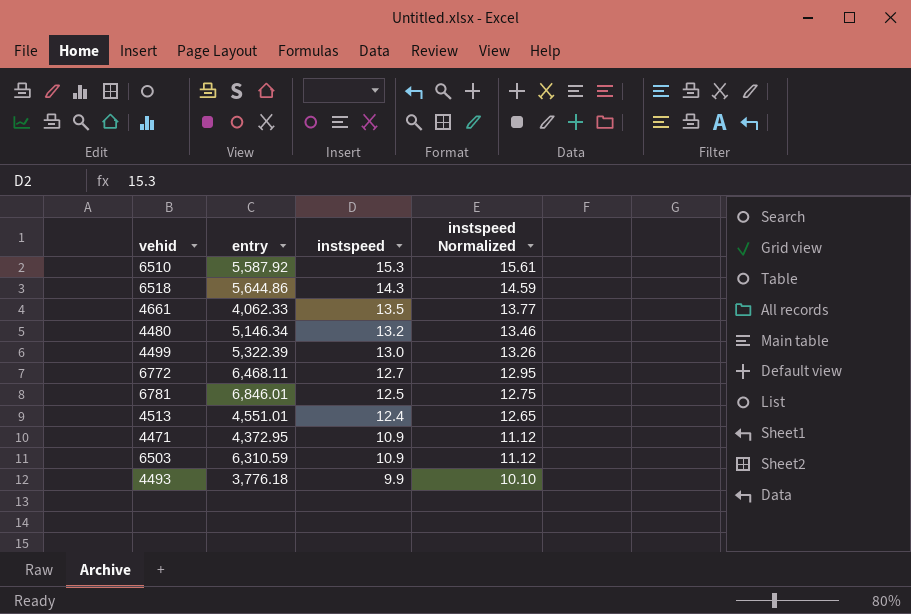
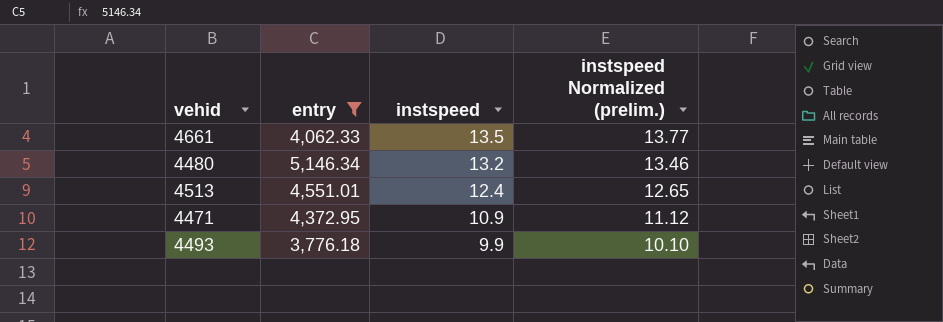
filter: none -> entry <= 5,146.34
column name: instspeed Normalized -> instspeed Normalized (prelim.)

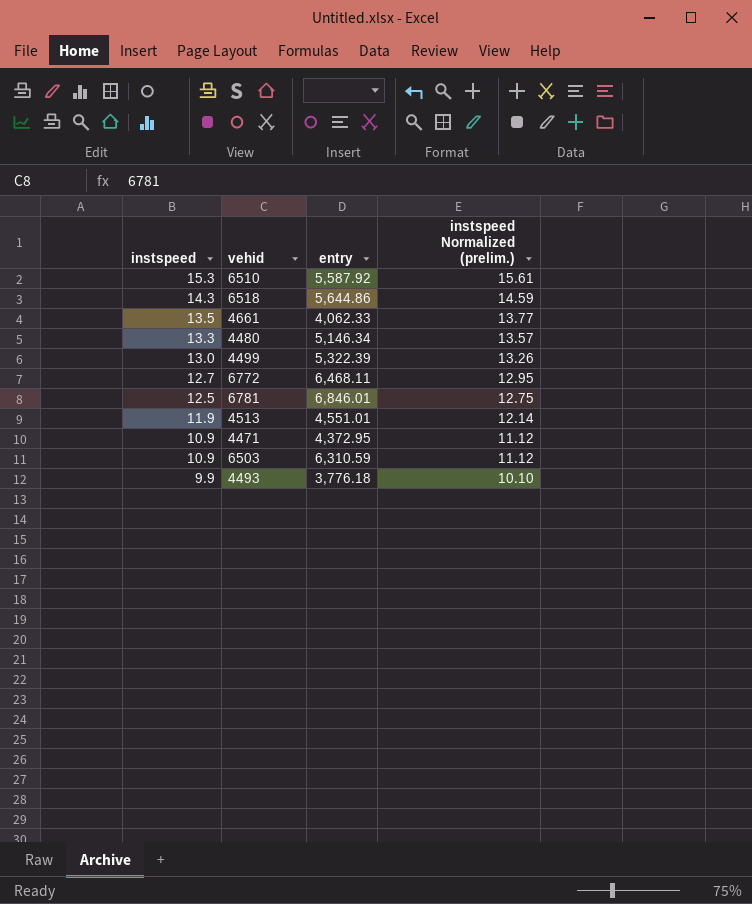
filter: entry <= 5,146.34 -> none
column instspeed | position: 3 -> 1
4480 | instspeed: 13.2 -> 13.3
4480 | instspeed Normalized (prelim.): 13.46 -> 13.57
4513 | instspeed: 12.4 -> 11.9
4513 | instspeed Normalized (prelim.): 12.65 -> 12.14

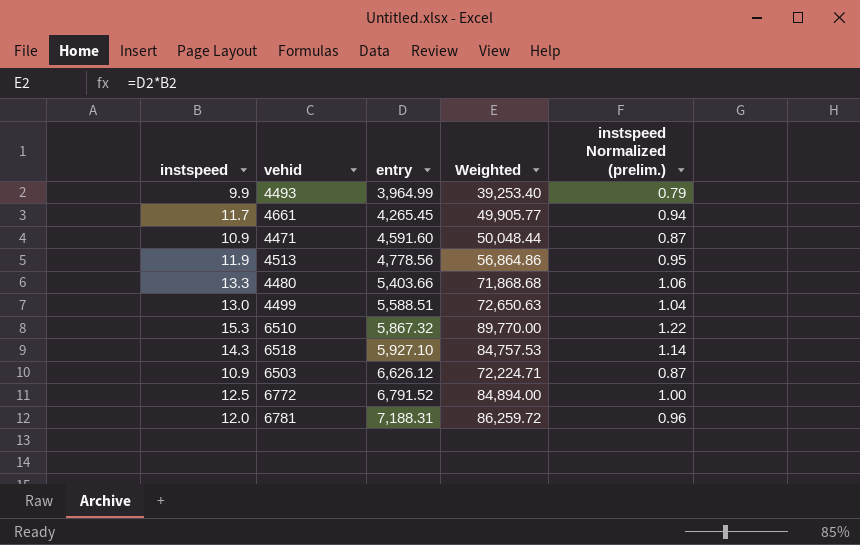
row order: instspeed descending -> entry ascending
column Weighted | formula: none -> [instspeed] * [entry]
column instspeed Normalized (prelim.) | formula: [instspeed] * 1.02 -> [instspeed] * 0.08
4493 | entry: 3,776.18 -> 3,964.99
4661 | instspeed: 13.5 -> 11.7
4661 | entry: 4,062.33 -> 4,265.45
4471 | entry: 4,372.95 -> 4,591.60
4513 | entry: 4,551.01 -> 4,778.56
4480 | entry: 5,146.34 -> 5,403.66
4499 | entry: 5,322.39 -> 5,588.51
6510 | entry: 5,587.92 -> 5,867.32
6518 | entry: 5,644.86 -> 5,927.10
6503 | entry: 6,310.59 -> 6,626.12
6772 | instspeed: 12.7 -> 12.5
6772 | entry: 6,468.11 -> 6,791.52
6781 | instspeed: 12.5 -> 12.0
6781 | entry: 6,846.01 -> 7,188.31

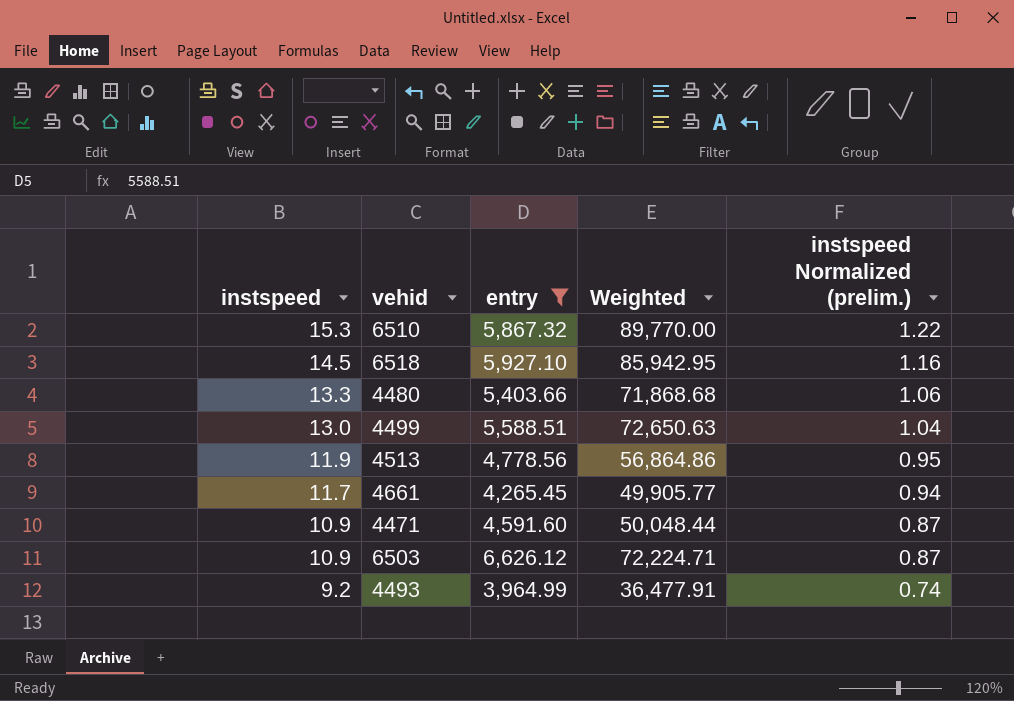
filter: none -> entry <= 6,626.12
row order: entry ascending -> instspeed descending
6518 | instspeed: 14.3 -> 14.5
6518 | Weighted: 84,757.53 -> 85,942.95
6518 | instspeed Normalized (prelim.): 1.14 -> 1.16
4493 | instspeed: 9.9 -> 9.2
4493 | Weighted: 39,253.40 -> 36,477.91
4493 | instspeed Normalized (prelim.): 0.79 -> 0.74

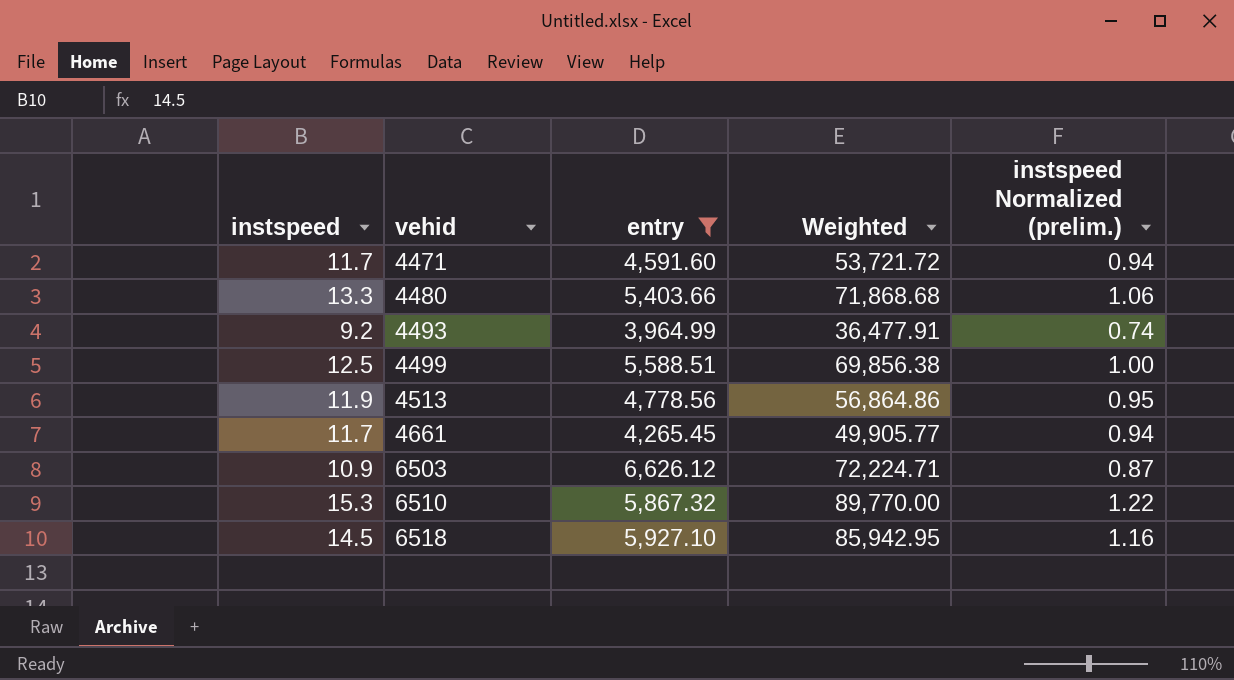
row order: instspeed descending -> vehid ascending
4471 | instspeed: 10.9 -> 11.7
4471 | Weighted: 50,048.44 -> 53,721.72
4471 | instspeed Normalized (prelim.): 0.87 -> 0.94
4499 | instspeed: 13.0 -> 12.5
4499 | Weighted: 72,650.63 -> 69,856.38
4499 | instspeed Normalized (prelim.): 1.04 -> 1.00

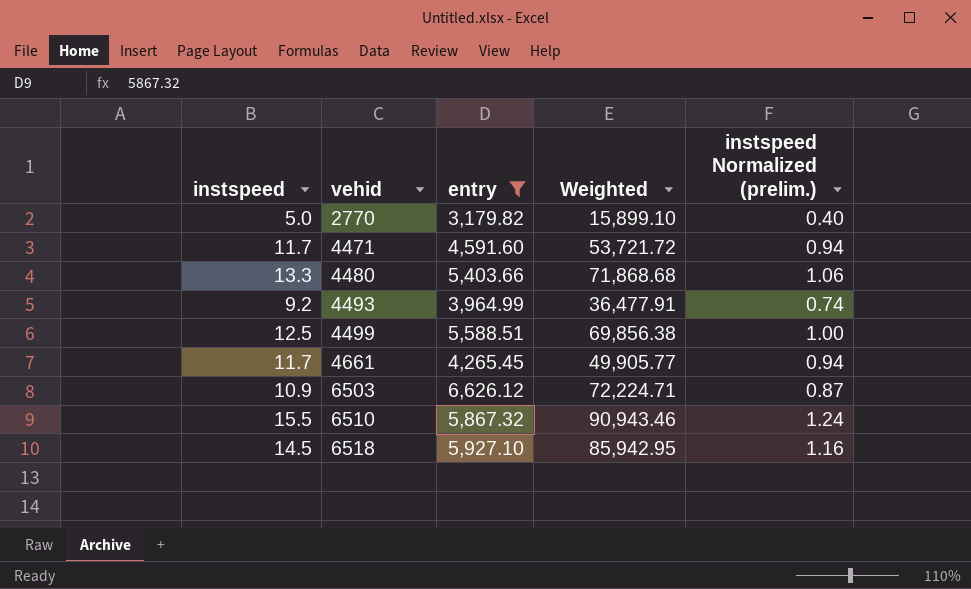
row 4513: 11.9 | 4,778.56 | 56,864.86 | 0.95 -> none
row 2770: none -> 5.0 | 3,179.82 | 15,899.10 | 0.40
6510 | instspeed: 15.3 -> 15.5
6510 | Weighted: 89,770.00 -> 90,943.46
6510 | instspeed Normalized (prelim.): 1.22 -> 1.24

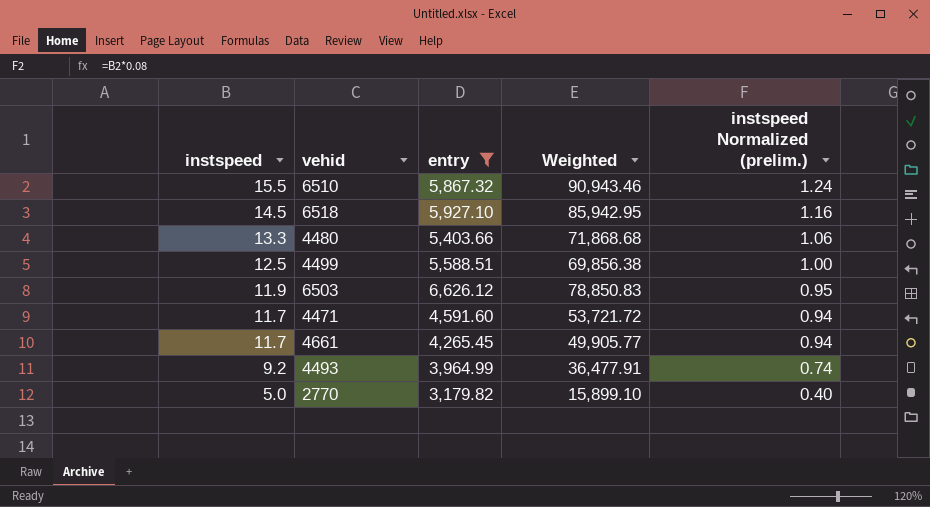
row order: vehid ascending -> instspeed descending
6503 | instspeed: 10.9 -> 11.9
6503 | Weighted: 72,224.71 -> 78,850.83
6503 | instspeed Normalized (prelim.): 0.87 -> 0.95

